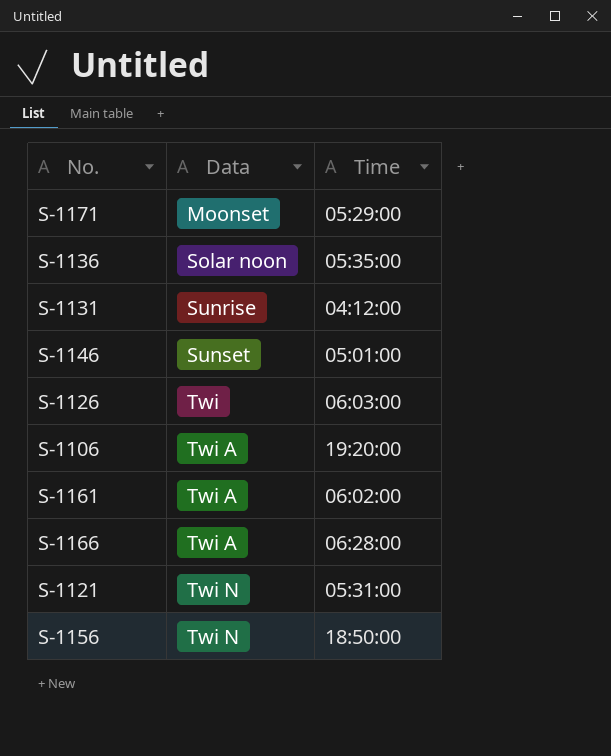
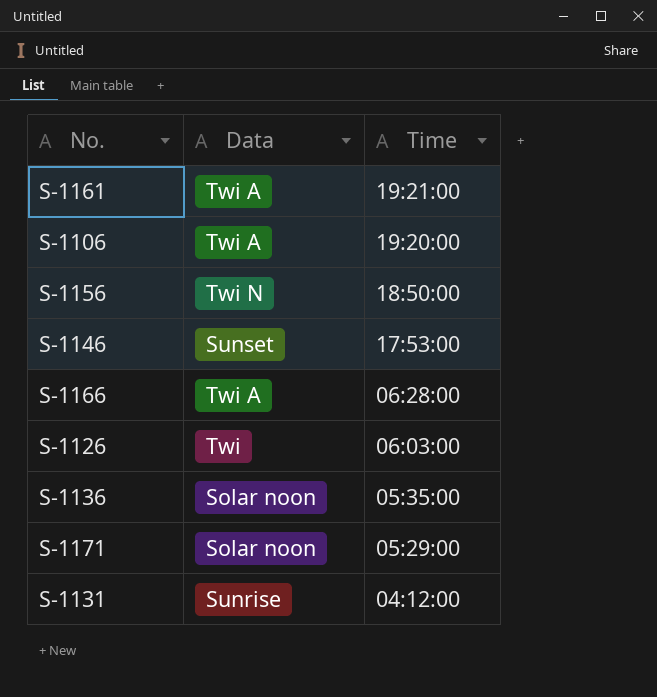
row order: Data ascending -> Time descending
row S-1121: Twi N | 05:31:00 -> none
S-1161 | Time: 06:02:00 -> 19:21:00
S-1146 | Time: 05:01:00 -> 17:53:00
S-1171 | Data: Moonset -> Solar noon

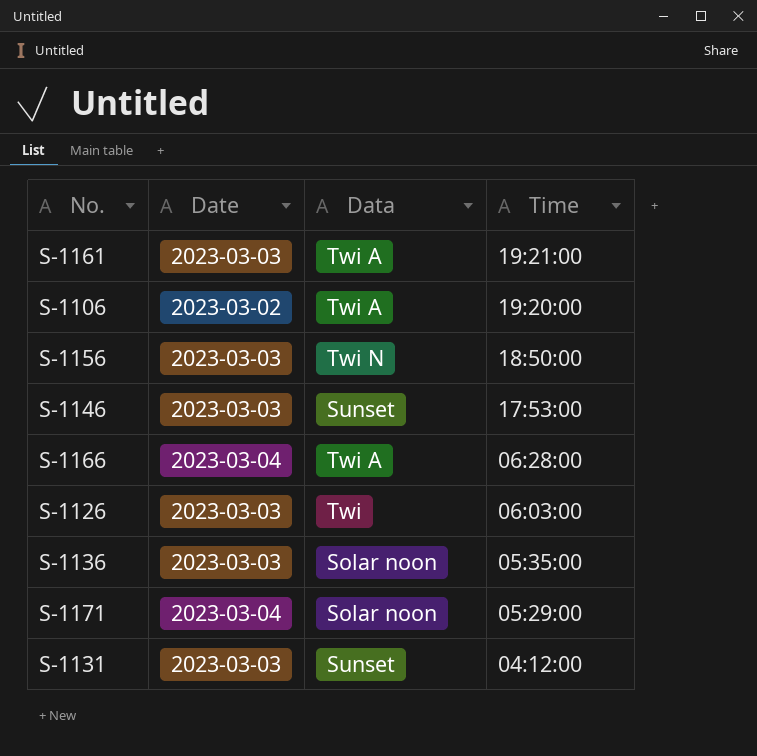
column Date | position: none -> 2
S-1131 | Data: Sunrise -> Sunset

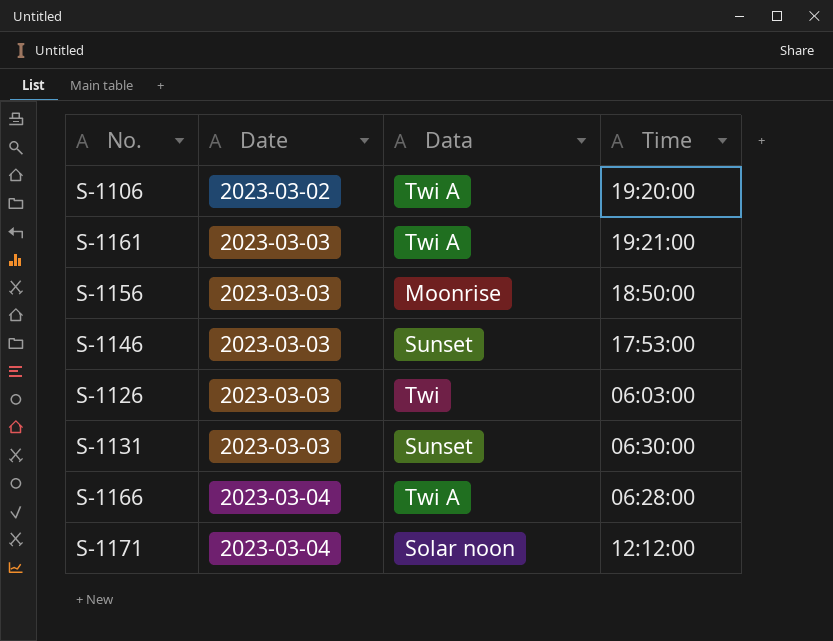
row order: Time descending -> Date ascending
row S-1136: 2023-03-03 | Solar noon | 05:35:00 -> none
S-1156 | Data: Twi N -> Moonrise
S-1131 | Time: 04:12:00 -> 06:30:00
S-1171 | Time: 05:29:00 -> 12:12:00

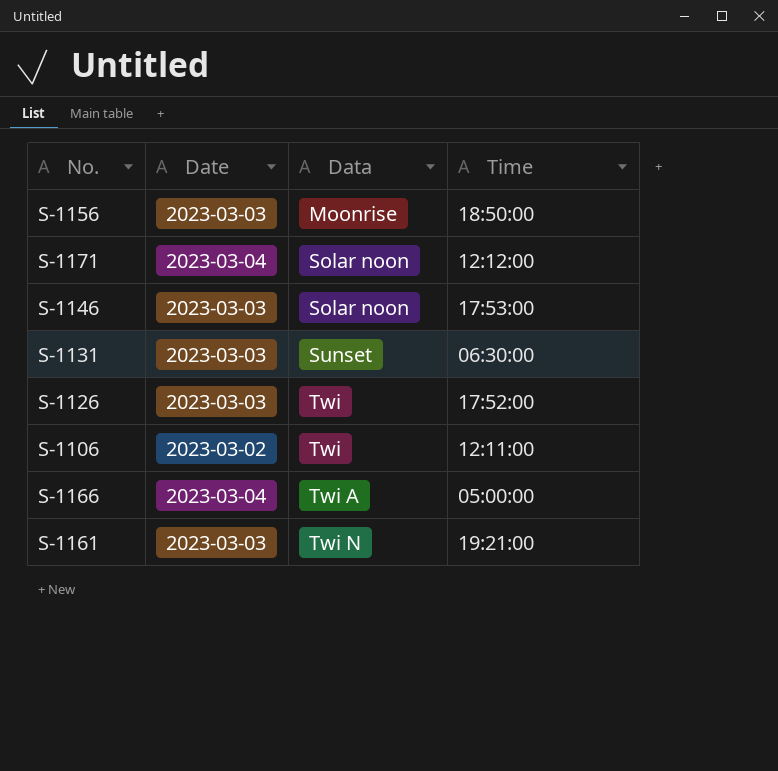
row order: Date ascending -> Data ascending
S-1146 | Data: Sunset -> Solar noon
S-1126 | Time: 06:03:00 -> 17:52:00
S-1106 | Data: Twi A -> Twi
S-1106 | Time: 19:20:00 -> 12:11:00
S-1166 | Time: 06:28:00 -> 05:00:00
S-1161 | Data: Twi A -> Twi N

